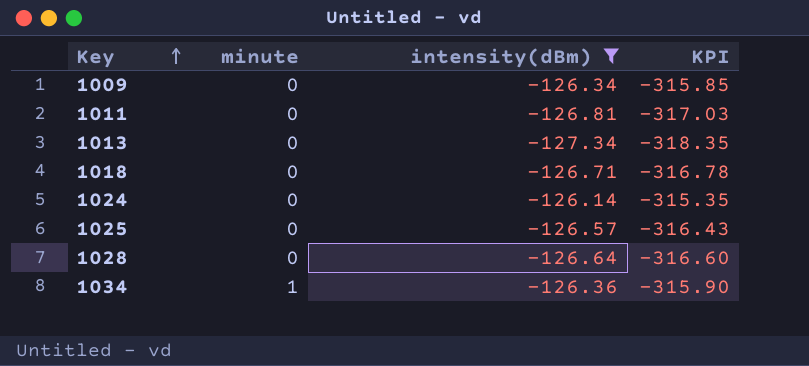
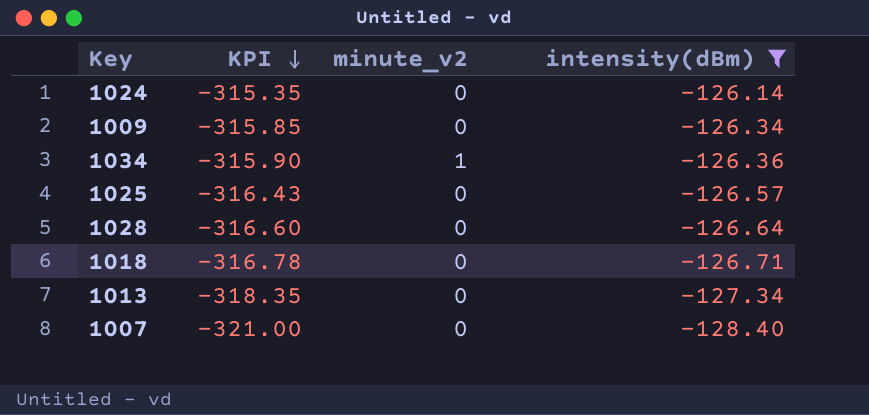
row order: Key ascending -> KPI descending
column KPI | position: 4 -> 2
column name: minute -> minute_v2
row 1011: 0 | -126.81 | -317.03 -> none
row 1007: none -> -321.00 | 0 | -128.40

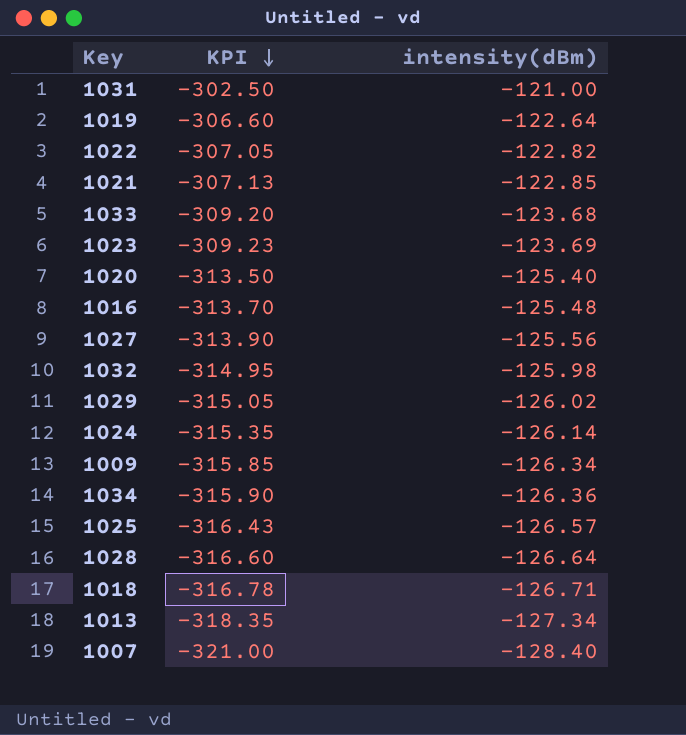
filter: intensity(dBm) <= -126.14 -> none
column minute_v2 | position: 3 -> none

